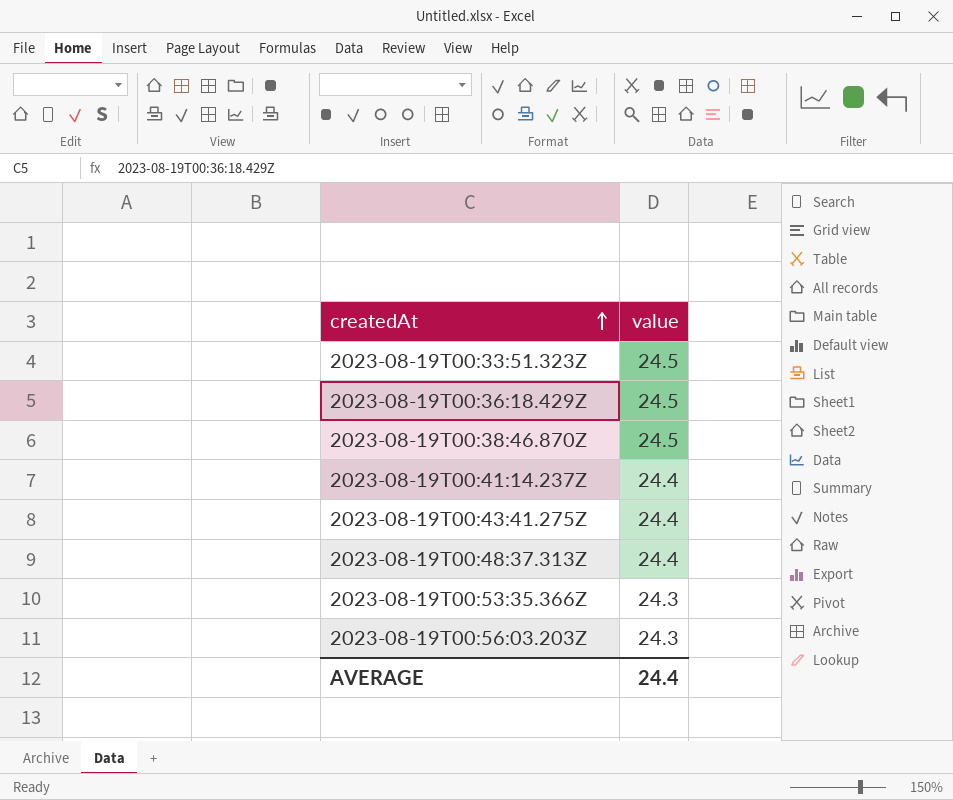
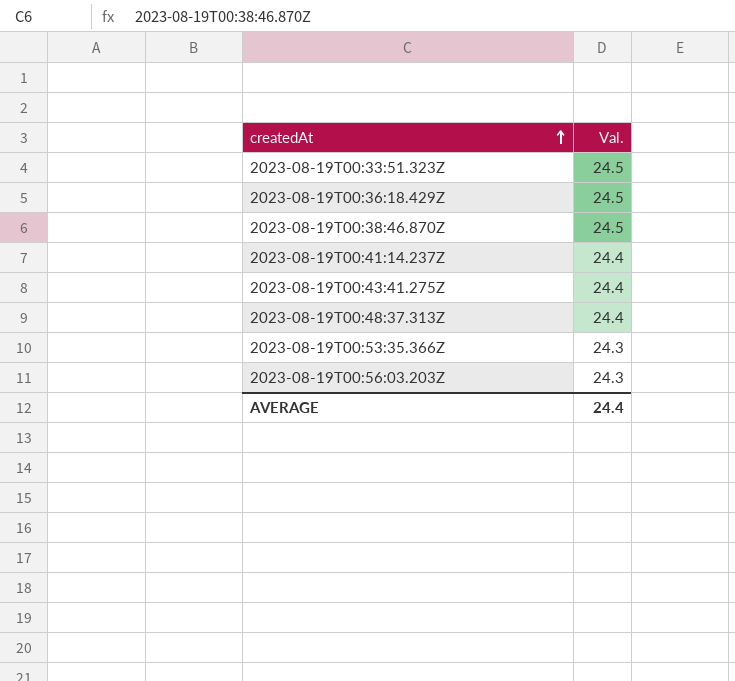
column name: value -> Val.

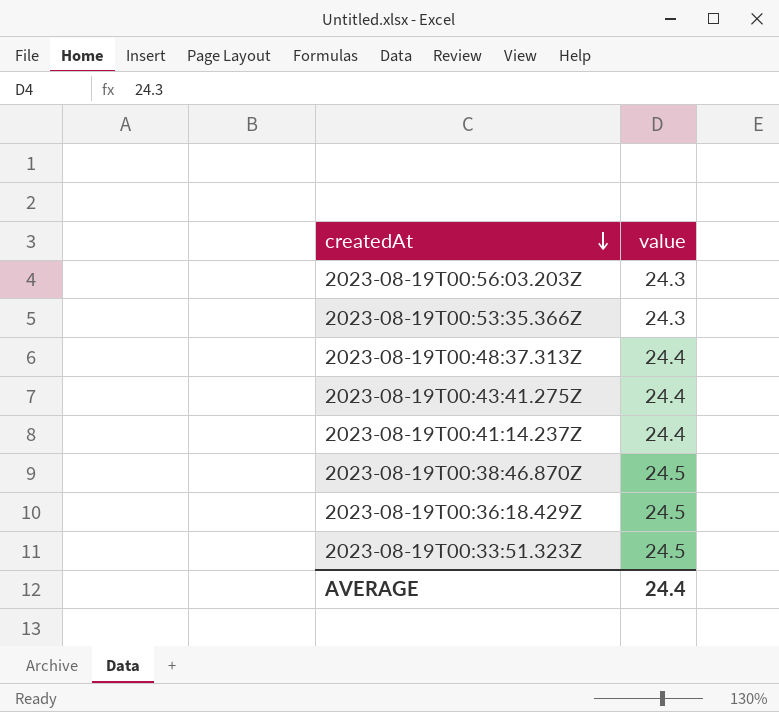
row order: createdAt ascending -> createdAt descending
column name: Val. -> value

